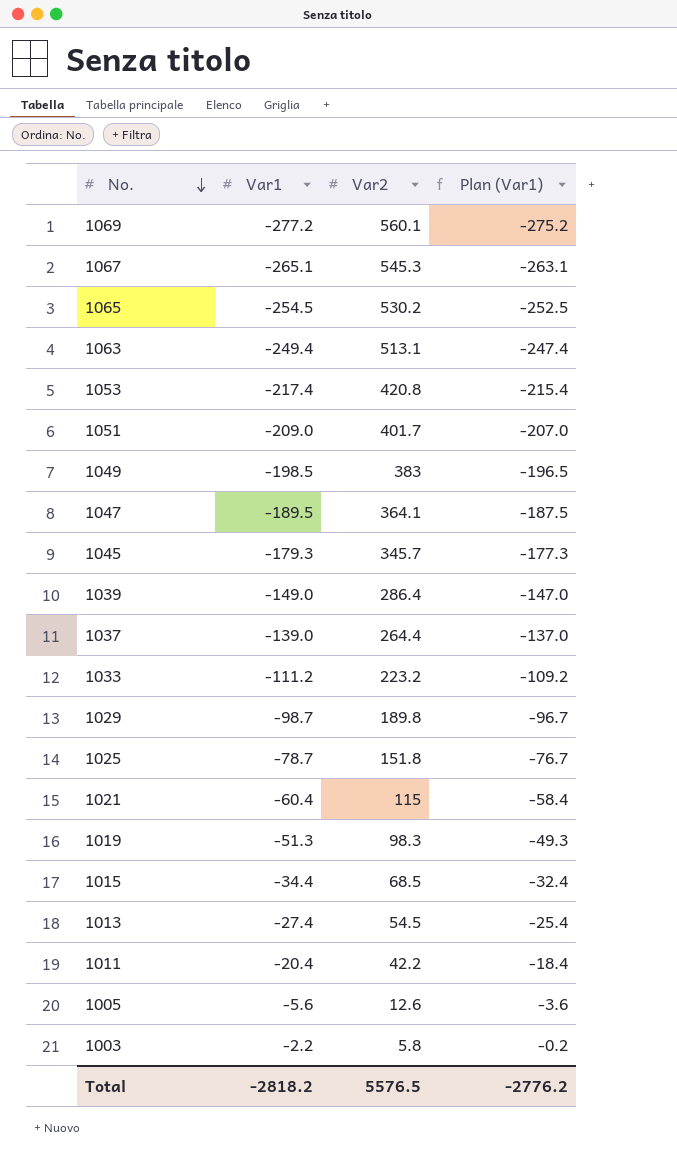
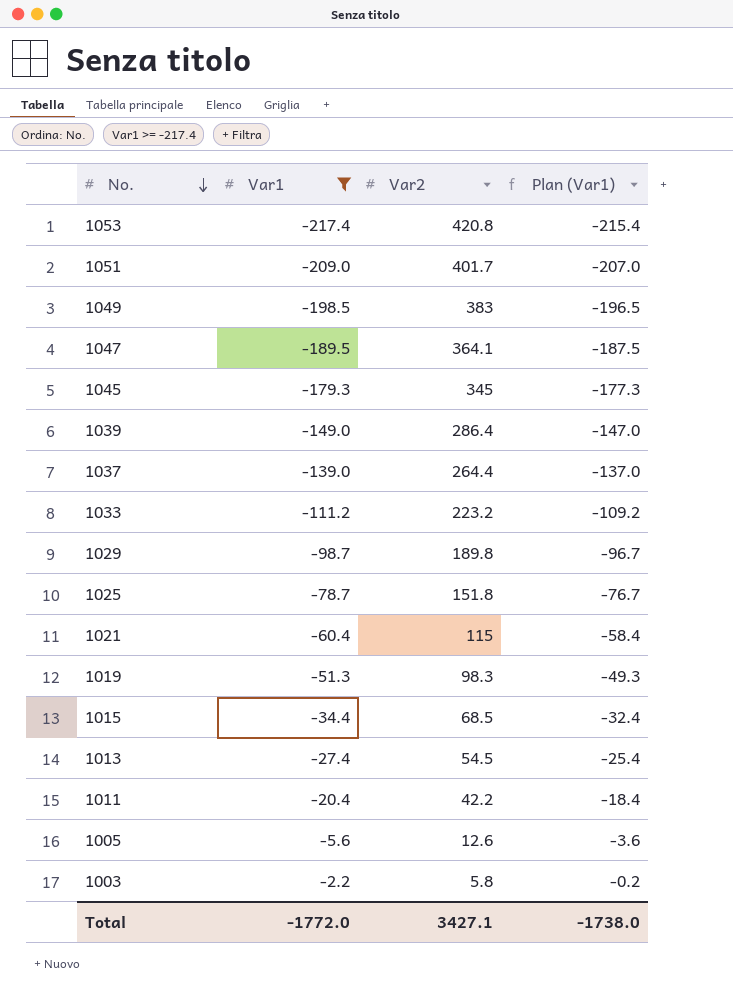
filter: none -> Var1 >= -217.4
1045 | Var2: 345.7 -> 345
Total | Var1: -2818.2 -> -1772.0
Total | Var2: 5576.5 -> 3427.1
Total | Plan (Var1): -2776.2 -> -1738.0

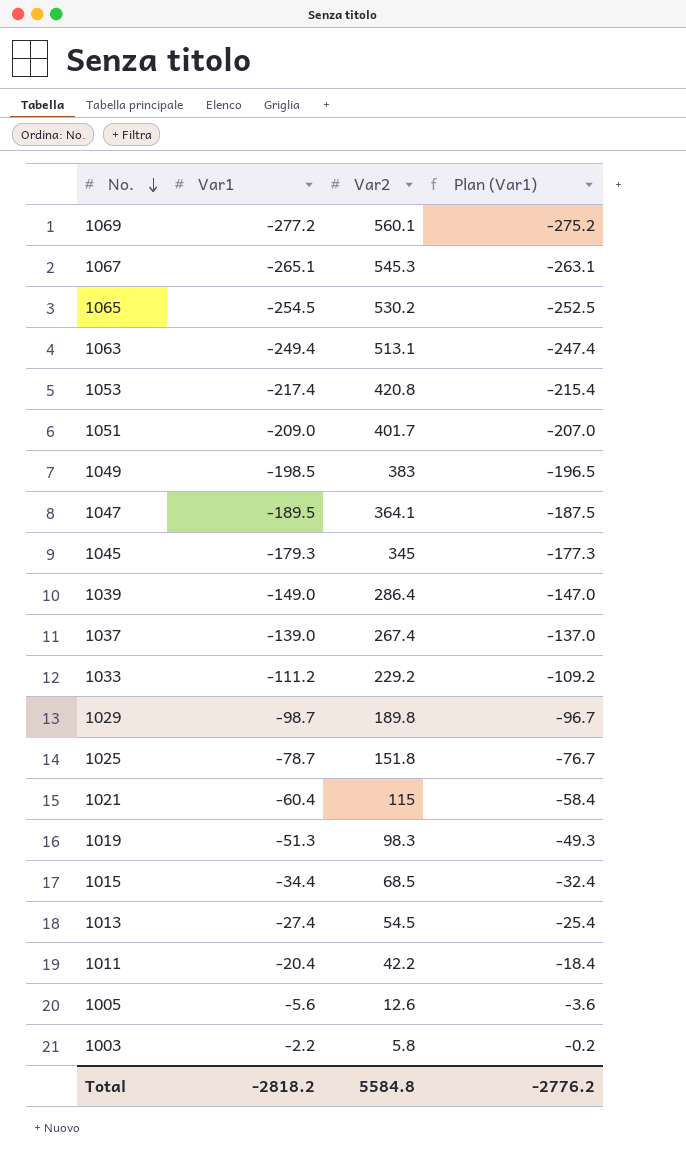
filter: Var1 >= -217.4 -> none
1037 | Var2: 264.4 -> 267.4
1033 | Var2: 223.2 -> 229.2
Total | Var1: -1772.0 -> -2818.2
Total | Var2: 3427.1 -> 5584.8
Total | Plan (Var1): -1738.0 -> -2776.2

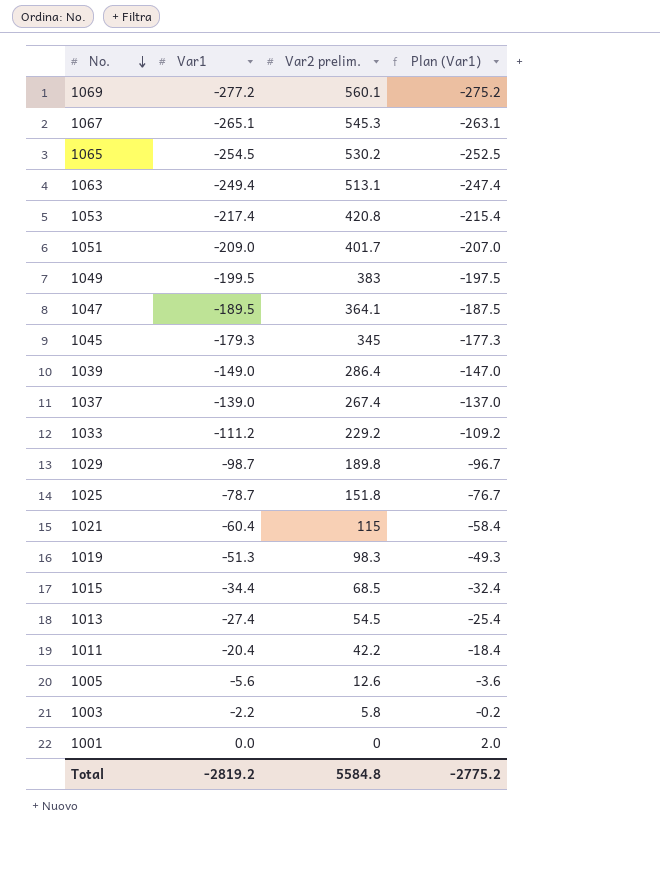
column name: Var2 -> Var2 prelim.
1049 | Var1: -198.5 -> -199.5
1049 | Plan (Var1): -196.5 -> -197.5
row 1001: none -> 0.0 | 0 | 2.0
Total | Var1: -2818.2 -> -2819.2
Total | Plan (Var1): -2776.2 -> -2775.2

